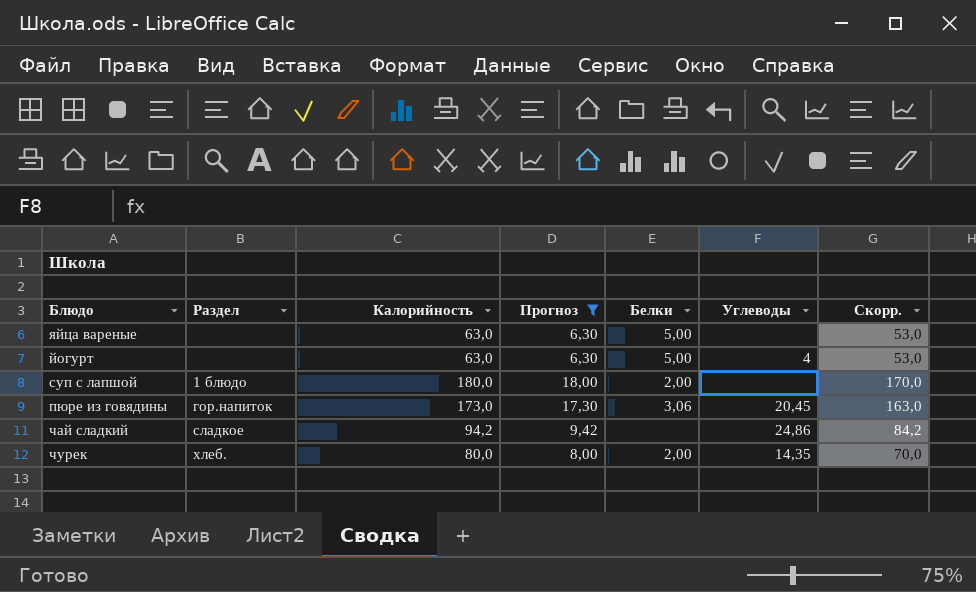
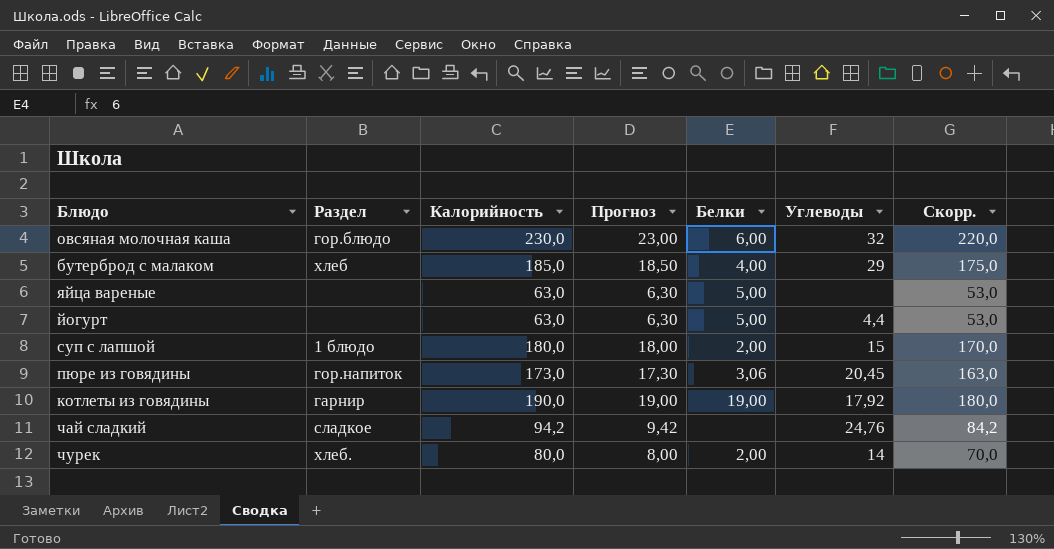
filter: Прогноз <= 18,00 -> none
йогурт | Углеводы: 4 -> 4,4
суп с лапшой | Углеводы: none -> 15
чай сладкий | Углеводы: 24,86 -> 24,76
чурек | Углеводы: 14,35 -> 14

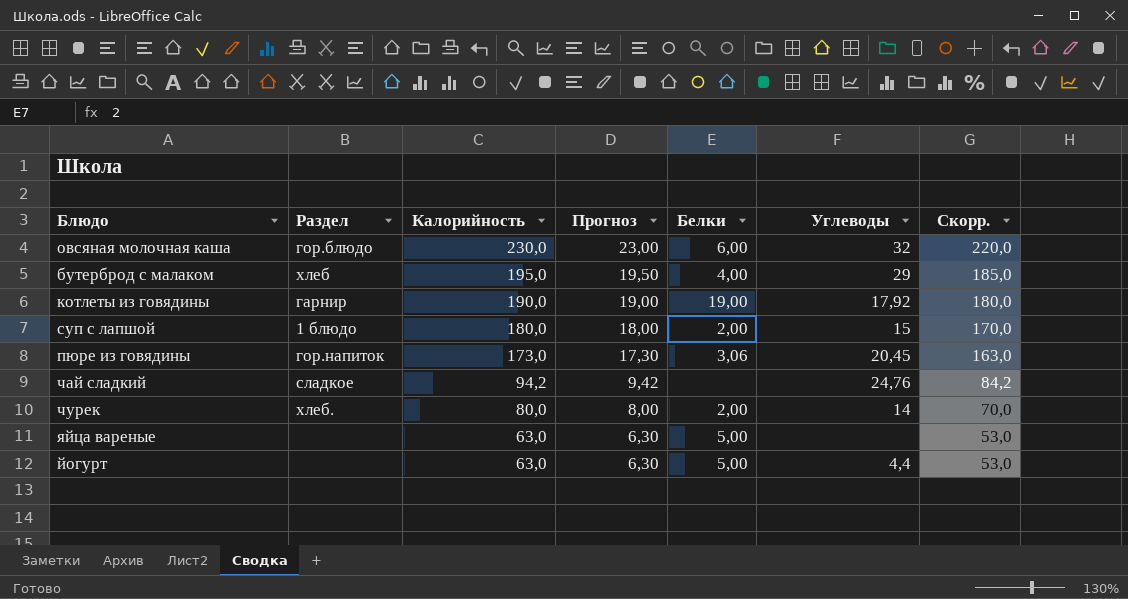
row order: none -> Калорийность descending
бутерброд с малаком | Калорийность: 185,0 -> 195,0
бутерброд с малаком | Прогноз: 18,50 -> 19,50
бутерброд с малаком | Скорр.: 175,0 -> 185,0

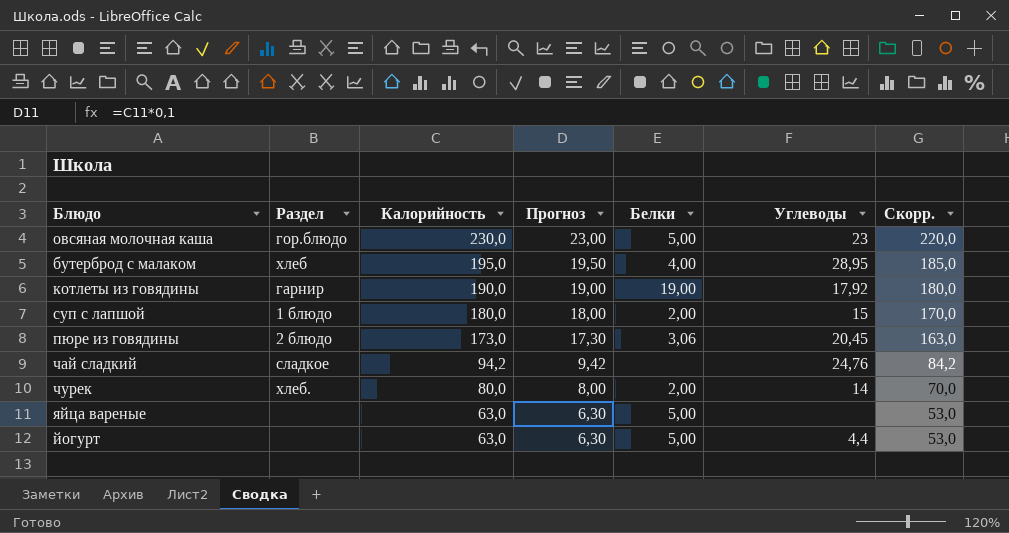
овсяная молочная каша | Белки: 6,00 -> 5,00
овсяная молочная каша | Углеводы: 32 -> 23
бутерброд с малаком | Углеводы: 29 -> 28,95
пюре из говядины | Раздел: гор.напиток -> 2 блюдо

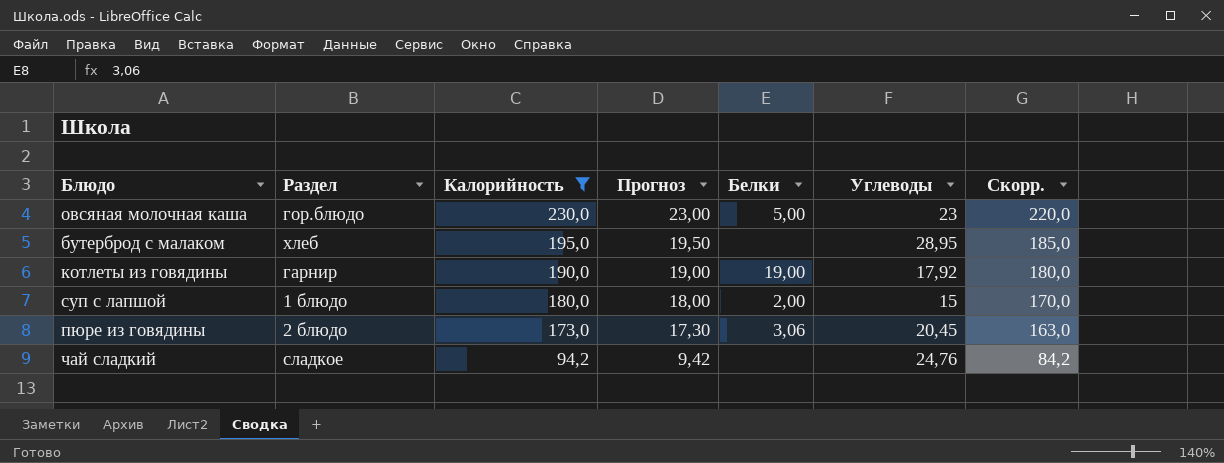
filter: none -> Калорийность >= 94,2
бутерброд с малаком | Белки: 4,00 -> none

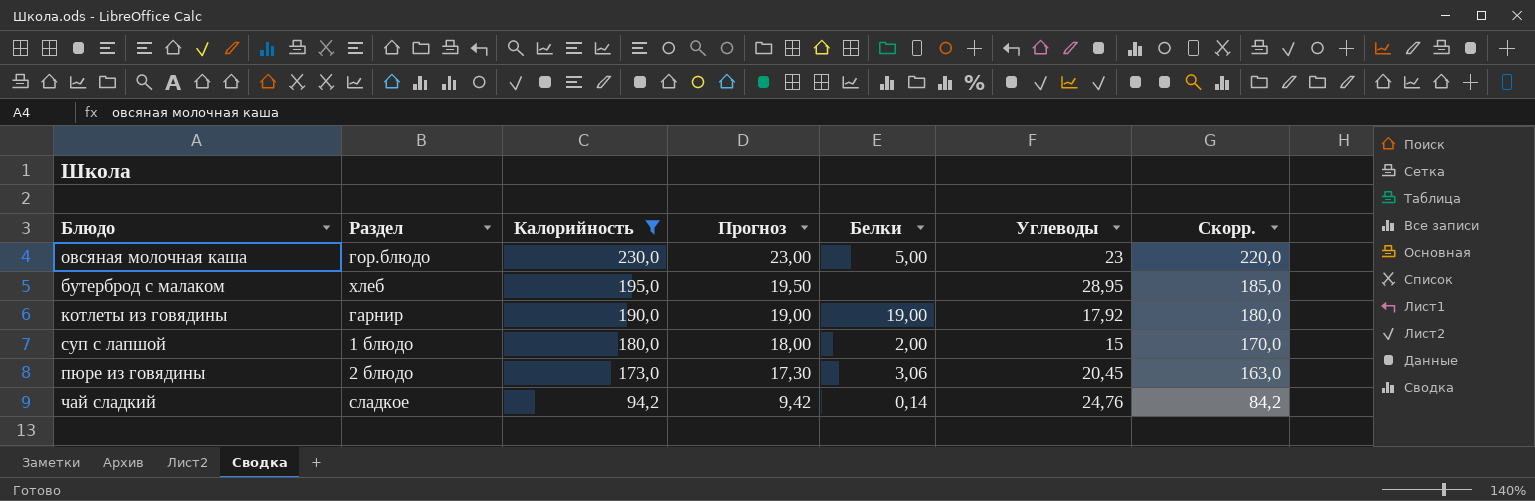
чай сладкий | Белки: none -> 0,14

